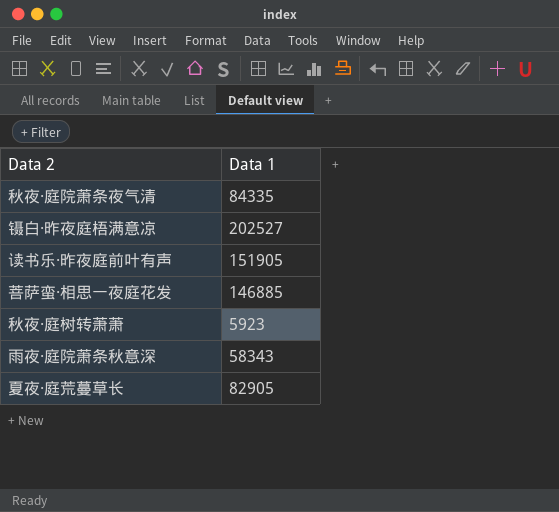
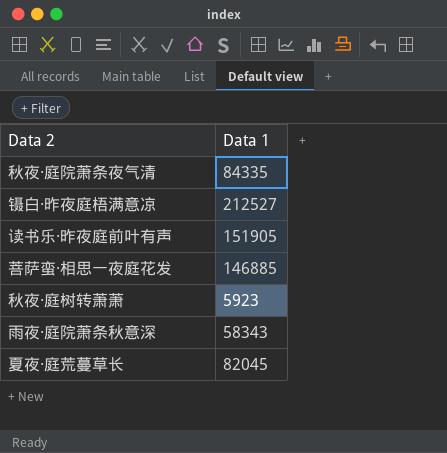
镊白·昨夜庭梧满意凉 | Data 1: 202527 -> 212527
夏夜·庭荒蔓草长 | Data 1: 82905 -> 82045

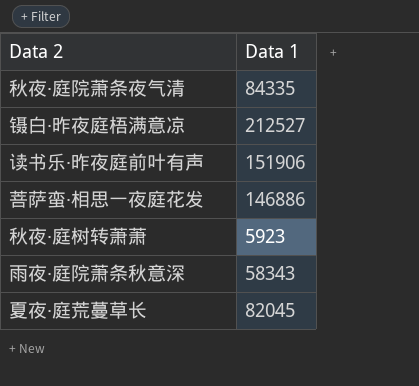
读书乐·昨夜庭前叶有声 | Data 1: 151905 -> 151906
菩萨蛮·相思一夜庭花发 | Data 1: 146885 -> 146886

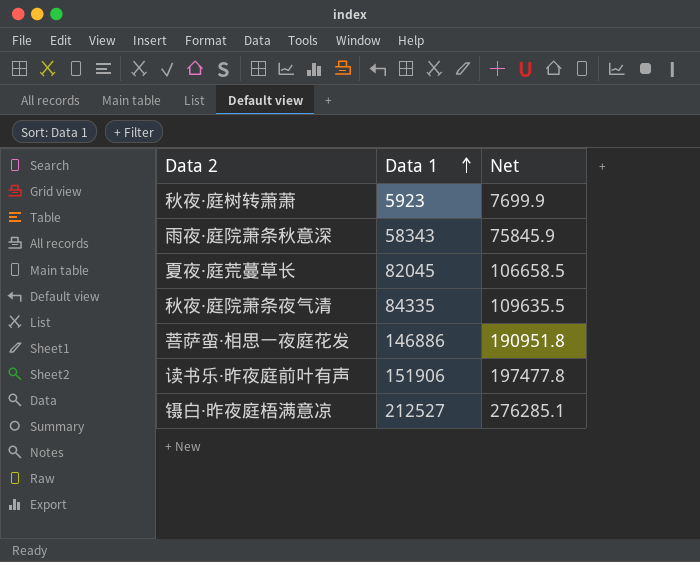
row order: none -> Data 1 ascending
column Net | formula: none -> [Data 1] * 1.3

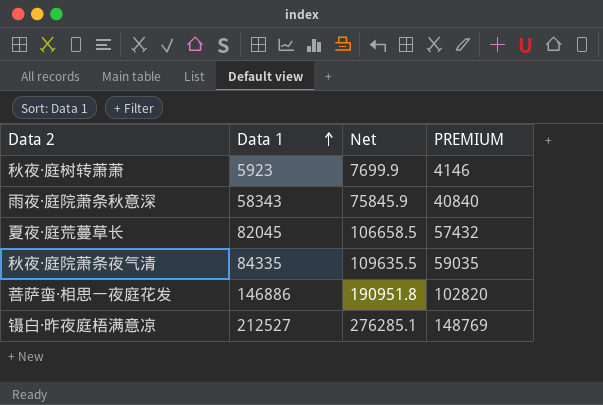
column PREMIUM | formula: none -> [Data 1] * 0.7
row 读书乐·昨夜庭前叶有声: 151906 | 197477.8 -> none

